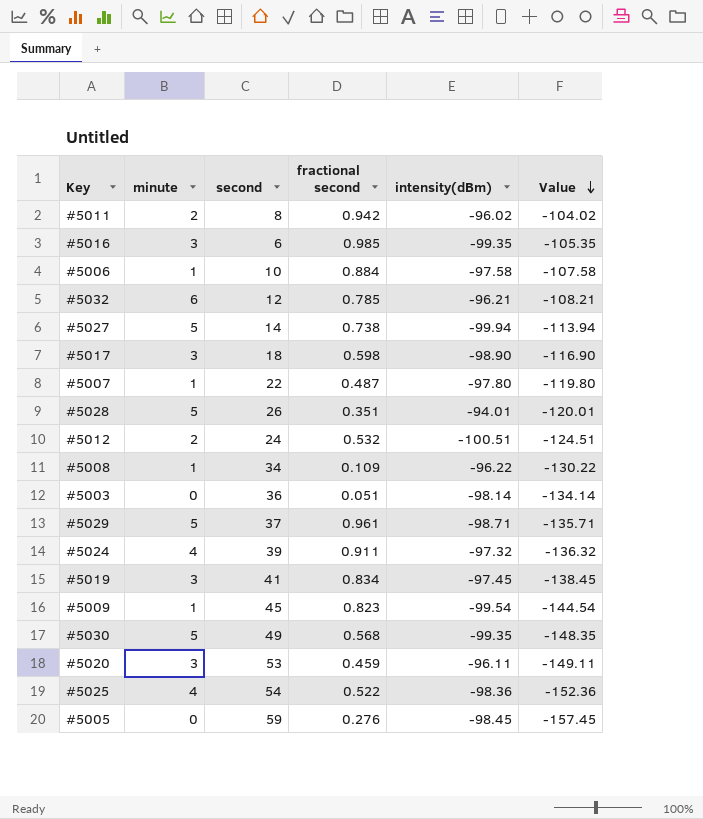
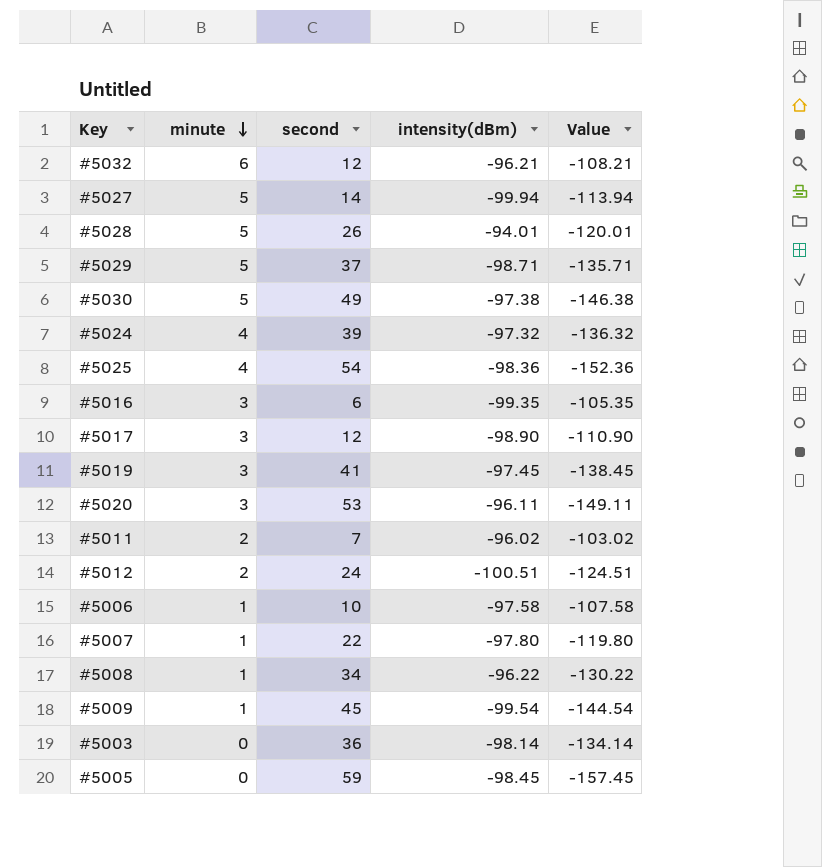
row order: Value descending -> minute descending
column fractional second | position: 4 -> none
#5030 | intensity(dBm): -99.35 -> -97.38
#5030 | Value: -148.35 -> -146.38
#5017 | second: 18 -> 12
#5017 | Value: -116.90 -> -110.90
#5011 | second: 8 -> 7
#5011 | Value: -104.02 -> -103.02

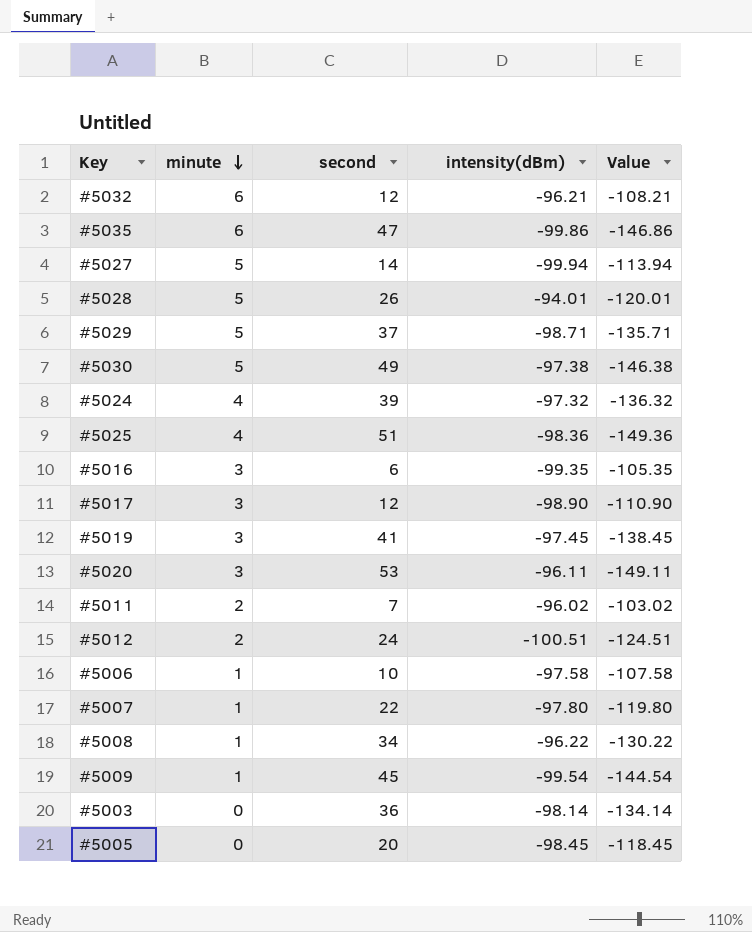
row #5035: none -> 6 | 47 | -99.86 | -146.86
#5025 | second: 54 -> 51
#5025 | Value: -152.36 -> -149.36
#5005 | second: 59 -> 20
#5005 | Value: -157.45 -> -118.45

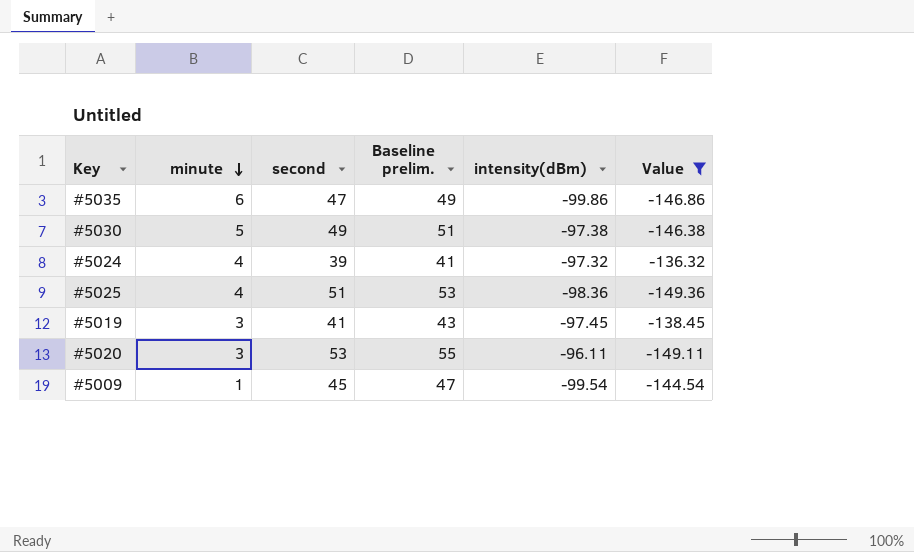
filter: none -> Value <= -136.32
column Baseline prelim. | formula: none -> [second] + 2

